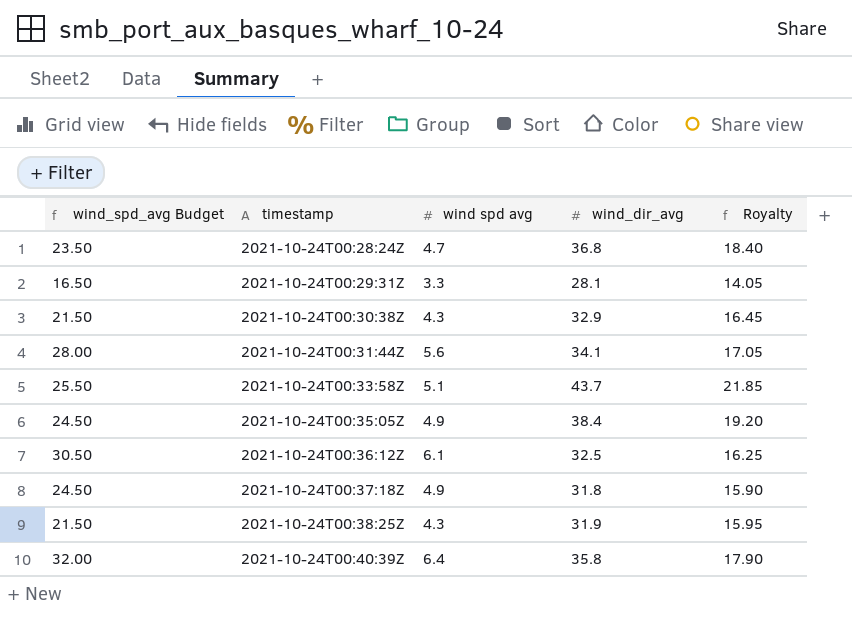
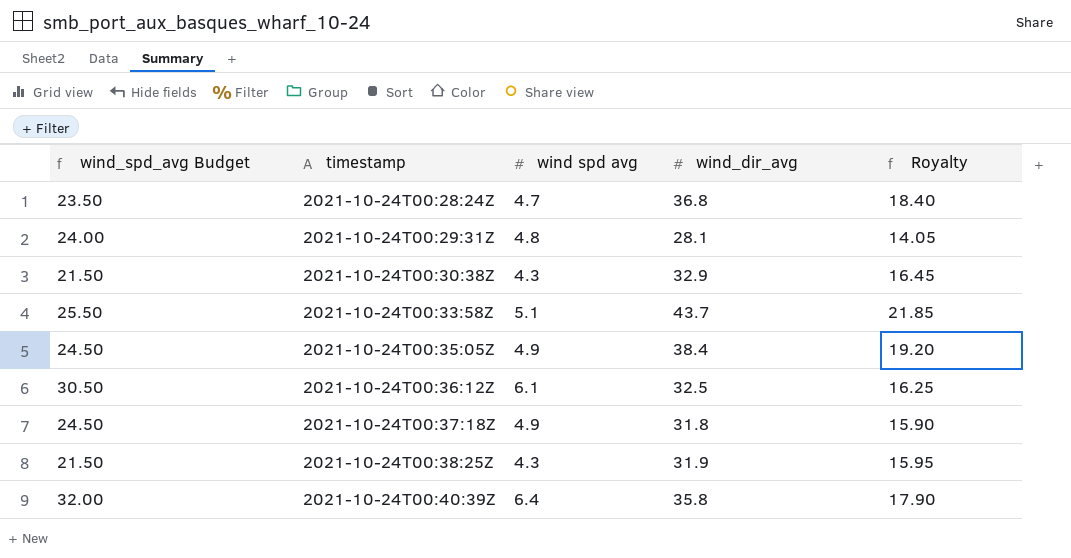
row 2021-10-24T00:31:44Z: 28.00 | 5.6 | 34.1 | 17.05 -> none
2021-10-24T00:29:31Z | wind_spd_avg Budget: 16.50 -> 24.00
2021-10-24T00:29:31Z | wind spd avg: 3.3 -> 4.8

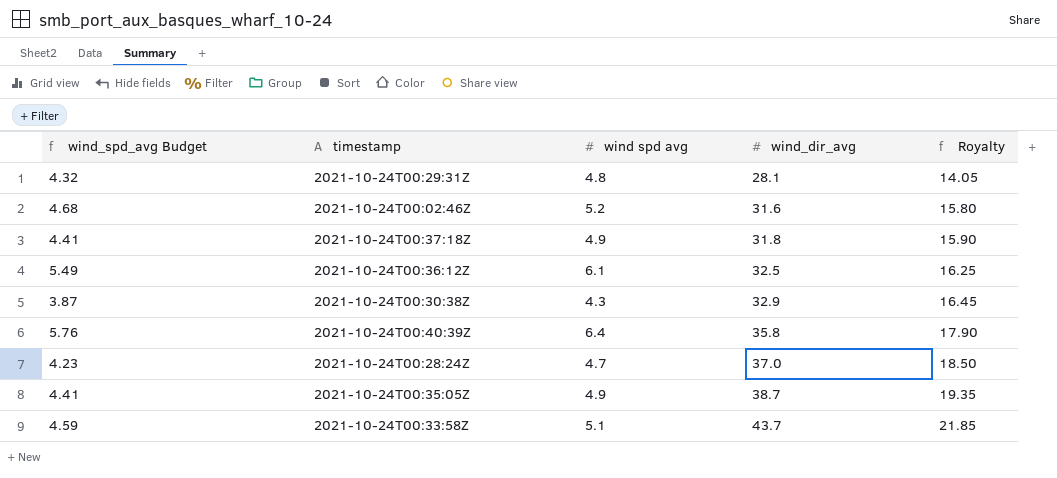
row order: timestamp ascending -> wind_dir_avg ascending
column wind_spd_avg Budget | formula: [wind spd avg] * 5 -> [wind spd avg] * 0.9
row 2021-10-24T00:38:25Z: 21.50 | 4.3 | 31.9 | 15.95 -> none
row 2021-10-24T00:02:46Z: none -> 4.68 | 5.2 | 31.6 | 15.80
2021-10-24T00:28:24Z | wind_dir_avg: 36.8 -> 37.0
2021-10-24T00:28:24Z | Royalty: 18.40 -> 18.50
2021-10-24T00:35:05Z | wind_dir_avg: 38.4 -> 38.7
2021-10-24T00:35:05Z | Royalty: 19.20 -> 19.35

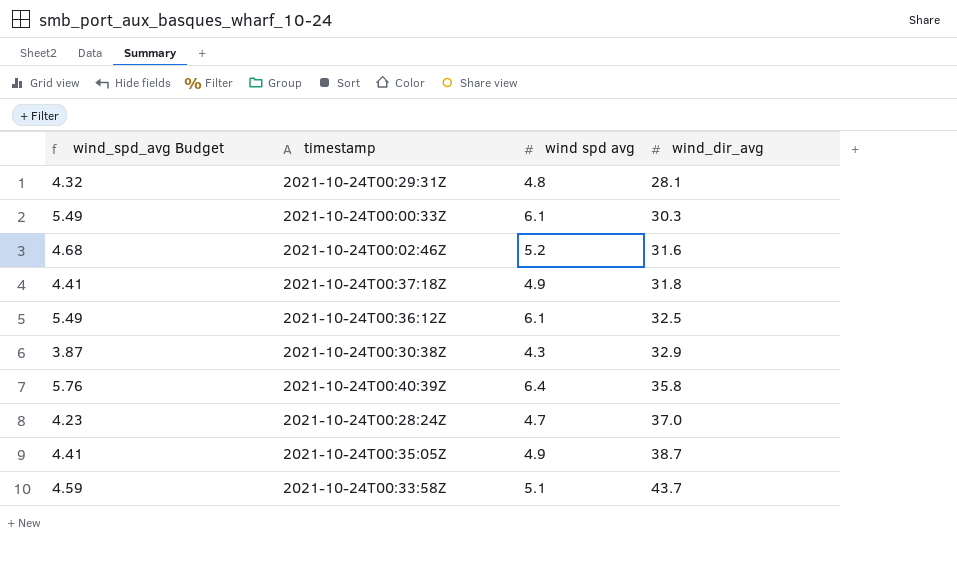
column Royalty | formula: [wind_dir_avg] * 0.5 -> none
row 2021-10-24T00:00:33Z: none -> 5.49 | 6.1 | 30.3

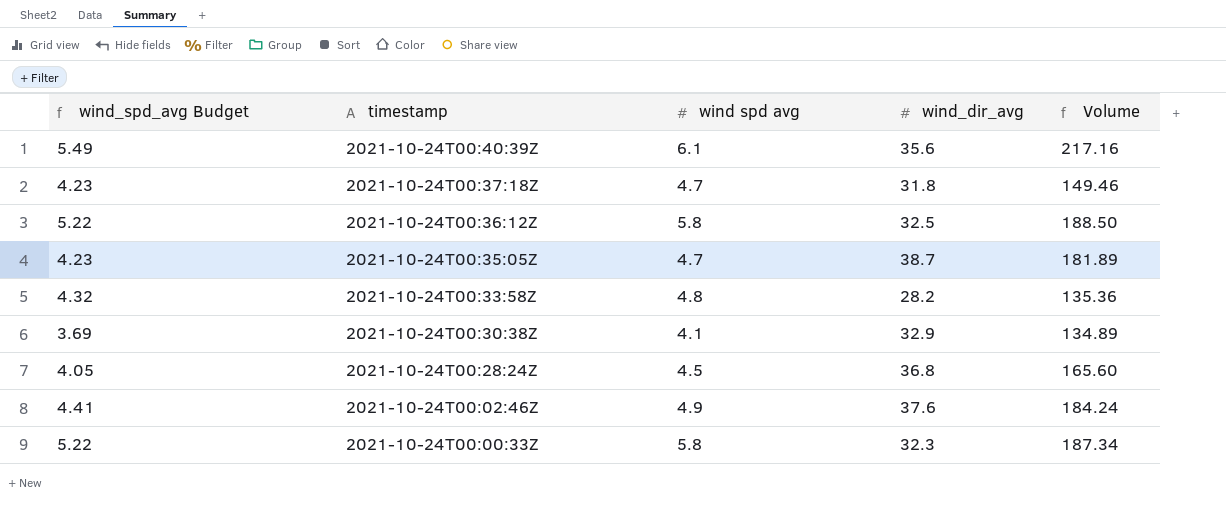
row order: wind_dir_avg ascending -> timestamp descending
column Volume | formula: none -> [wind spd avg] * [wind_dir_avg]
row 2021-10-24T00:29:31Z: 4.32 | 4.8 | 28.1 -> none
2021-10-24T00:40:39Z | wind_spd_avg Budget: 5.76 -> 5.49
2021-10-24T00:40:39Z | wind spd avg: 6.4 -> 6.1
2021-10-24T00:40:39Z | wind_dir_avg: 35.8 -> 35.6
2021-10-24T00:37:18Z | wind_spd_avg Budget: 4.41 -> 4.23
2021-10-24T00:37:18Z | wind spd avg: 4.9 -> 4.7
2021-10-24T00:36:12Z | wind_spd_avg Budget: 5.49 -> 5.22
2021-10-24T00:36:12Z | wind spd avg: 6.1 -> 5.8
2021-10-24T00:35:05Z | wind_spd_avg Budget: 4.41 -> 4.23
2021-10-24T00:35:05Z | wind spd avg: 4.9 -> 4.7
2021-10-24T00:33:58Z | wind_spd_avg Budget: 4.59 -> 4.32
2021-10-24T00:33:58Z | wind spd avg: 5.1 -> 4.8
2021-10-24T00:33:58Z | wind_dir_avg: 43.7 -> 28.2
2021-10-24T00:30:38Z | wind_spd_avg Budget: 3.87 -> 3.69
2021-10-24T00:30:38Z | wind spd avg: 4.3 -> 4.1
2021-10-24T00:28:24Z | wind_spd_avg Budget: 4.23 -> 4.05
2021-10-24T00:28:24Z | wind spd avg: 4.7 -> 4.5
2021-10-24T00:28:24Z | wind_dir_avg: 37.0 -> 36.8
2021-10-24T00:02:46Z | wind_spd_avg Budget: 4.68 -> 4.41
2021-10-24T00:02:46Z | wind spd avg: 5.2 -> 4.9
2021-10-24T00:02:46Z | wind_dir_avg: 31.6 -> 37.6
2021-10-24T00:00:33Z | wind_spd_avg Budget: 5.49 -> 5.22
2021-10-24T00:00:33Z | wind spd avg: 6.1 -> 5.8
2021-10-24T00:00:33Z | wind_dir_avg: 30.3 -> 32.3

